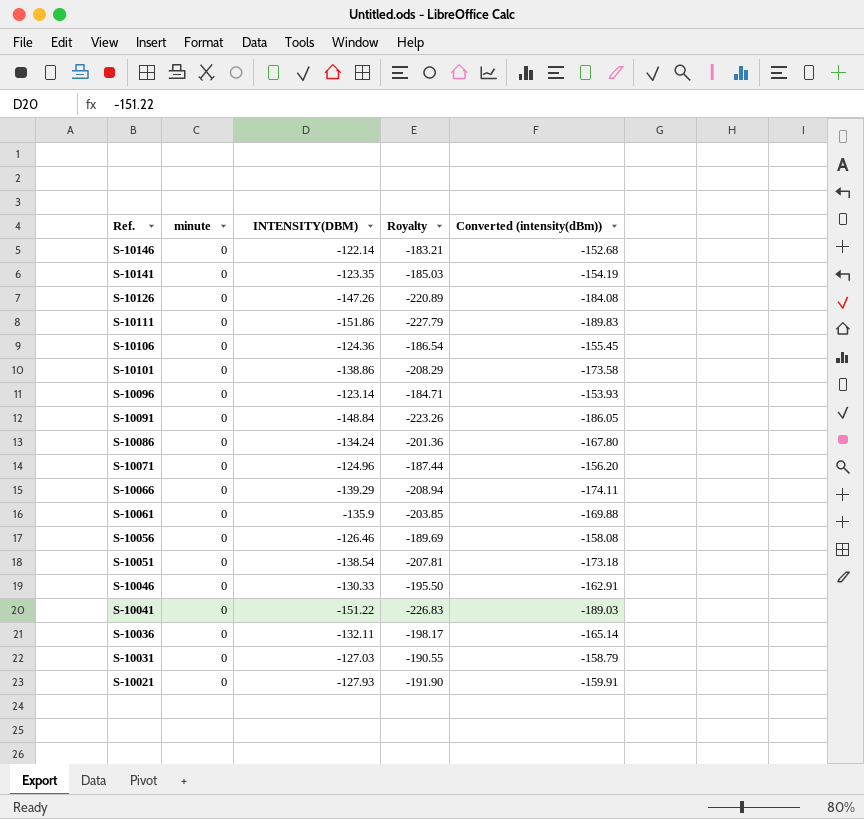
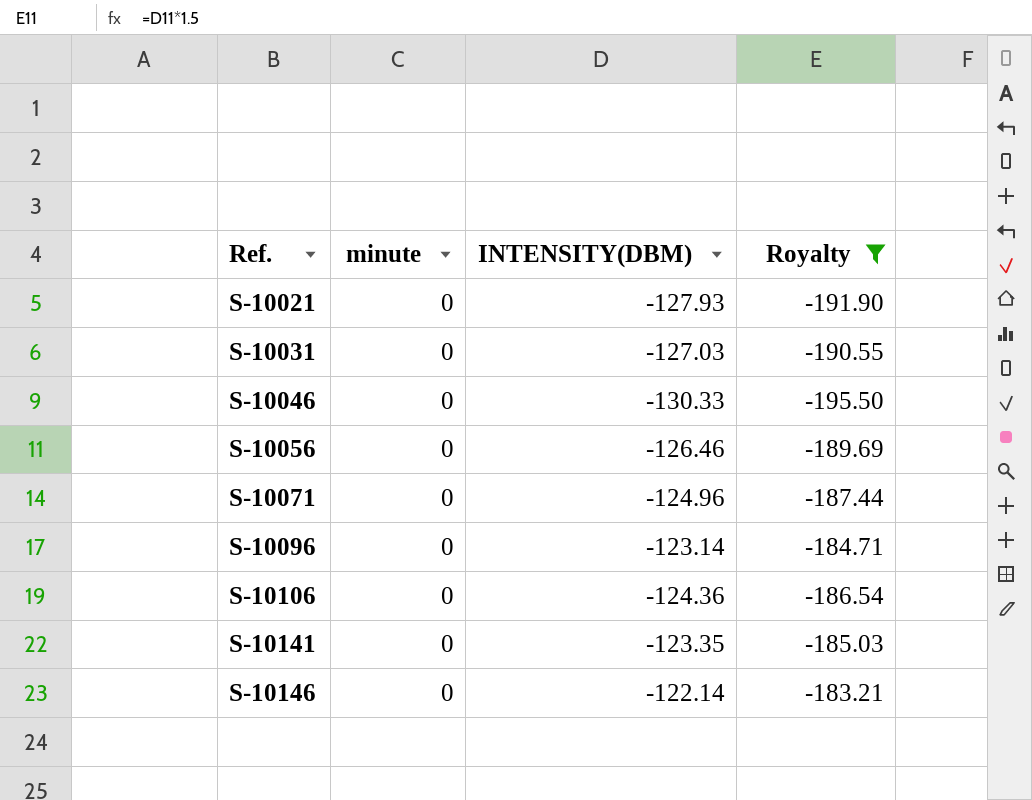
filter: none -> Royalty >= -195.50
row order: Ref. descending -> Ref. ascending
column Converted (intensity(dBm)) | formula: [INTENSITY(DBM)] * 1.25 -> none

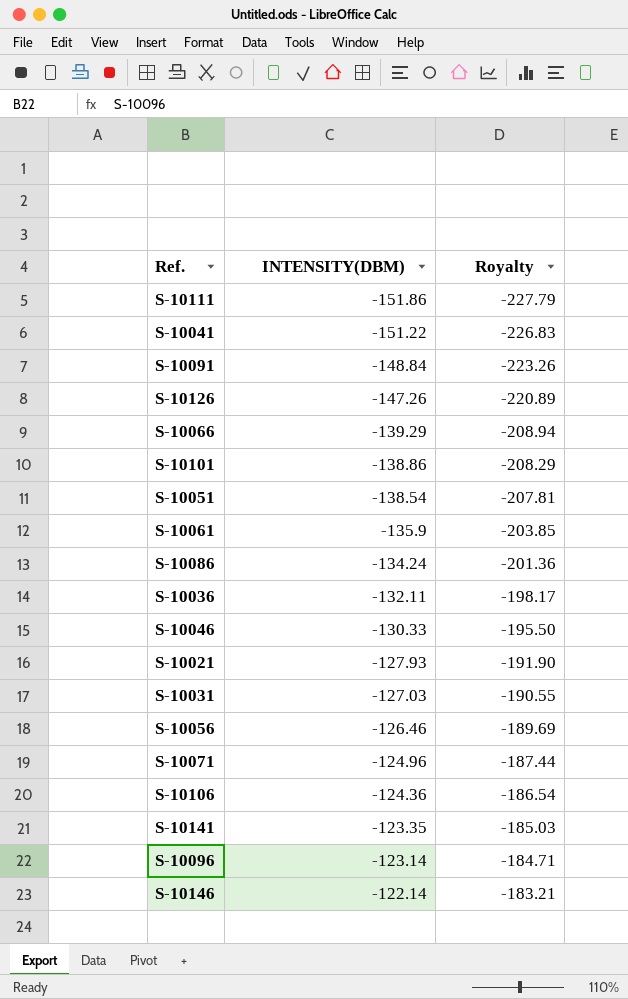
filter: Royalty >= -195.50 -> none
row order: Ref. ascending -> INTENSITY(DBM) ascending
column minute | position: 2 -> none

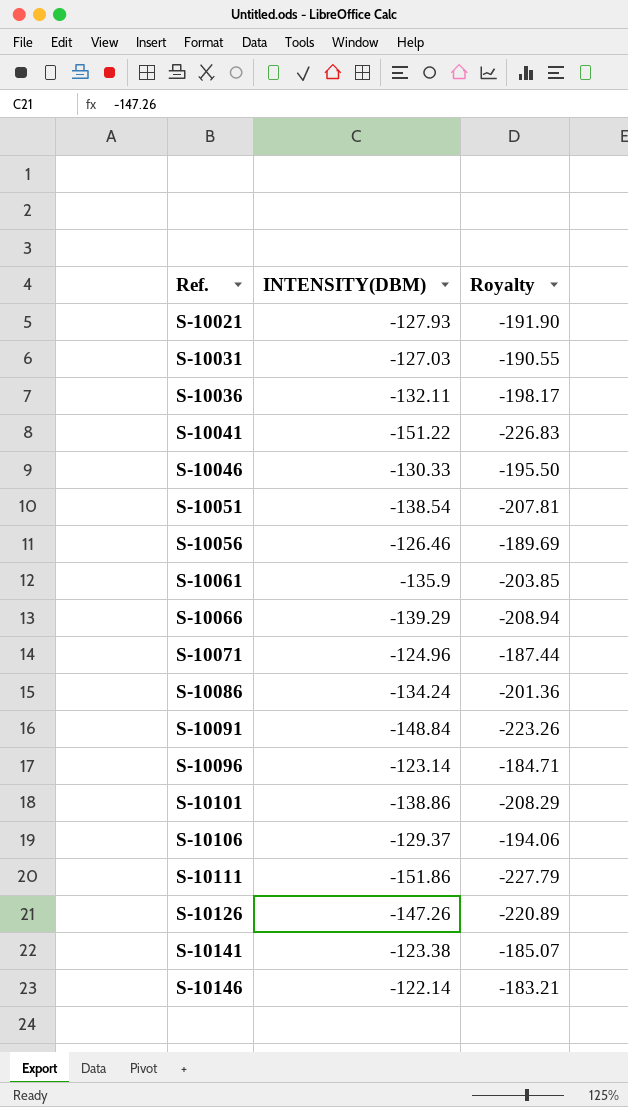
row order: INTENSITY(DBM) ascending -> Ref. ascending
S-10106 | INTENSITY(DBM): -124.36 -> -129.37
S-10106 | Royalty: -186.54 -> -194.06
S-10141 | INTENSITY(DBM): -123.35 -> -123.38
S-10141 | Royalty: -185.03 -> -185.07

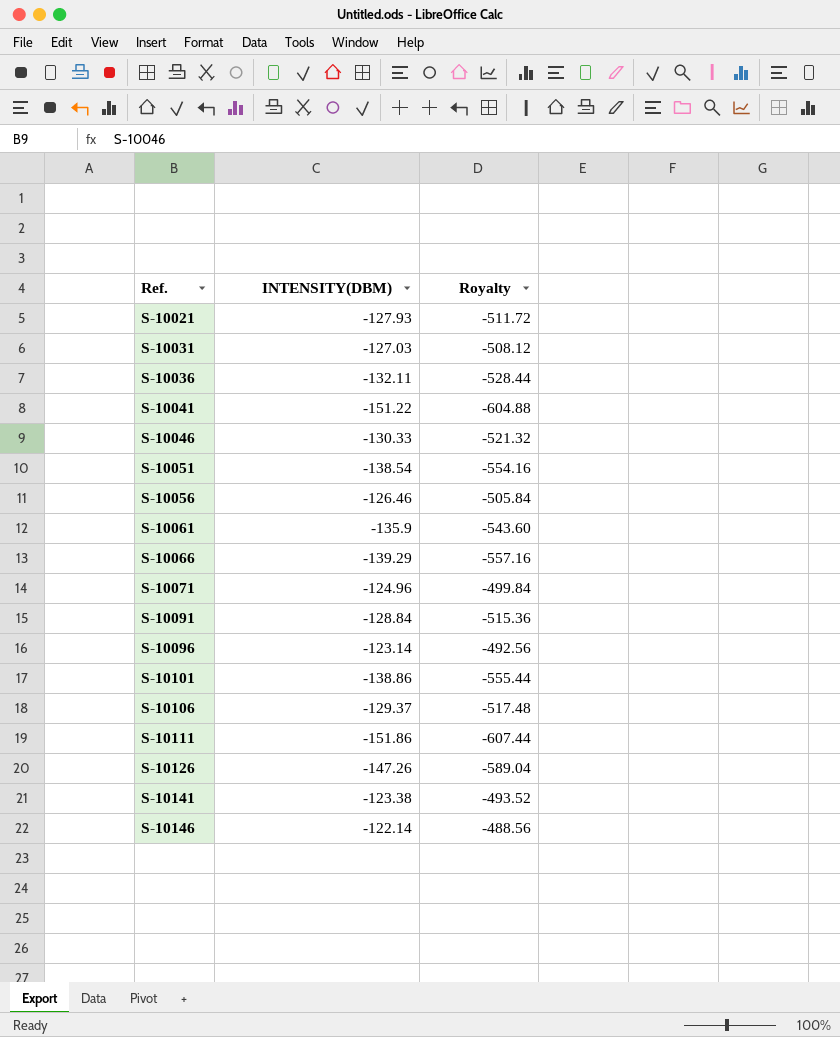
column Royalty | formula: [INTENSITY(DBM)] * 1.5 -> [INTENSITY(DBM)] * 4
row S-10086: -134.24 | -201.36 -> none
S-10091 | INTENSITY(DBM): -148.84 -> -128.84

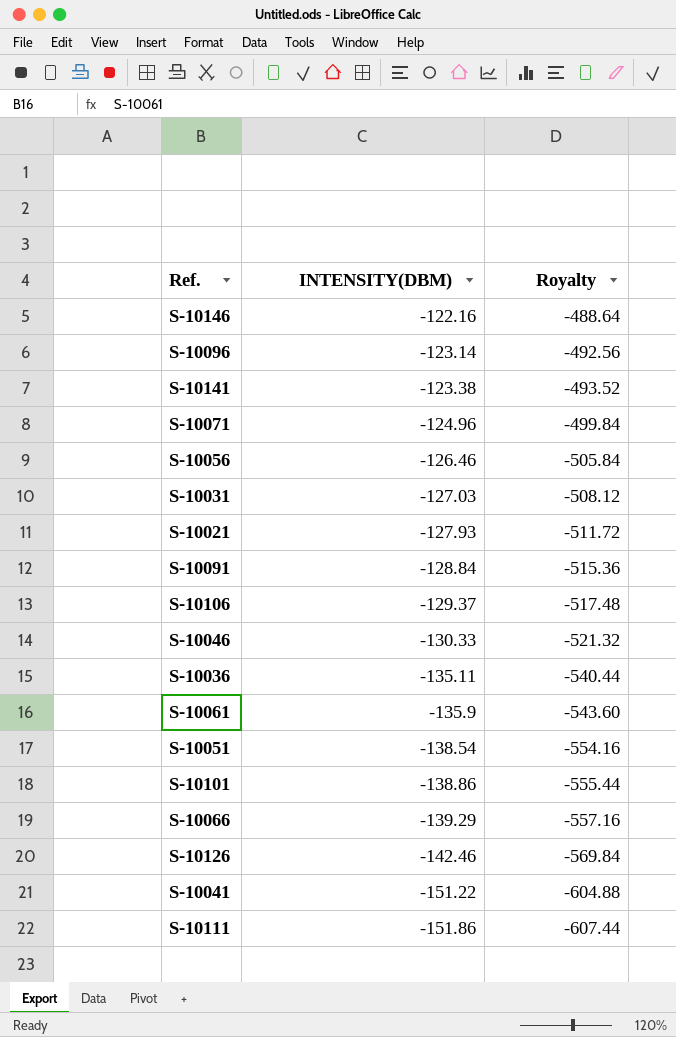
row order: Ref. ascending -> INTENSITY(DBM) descending
S-10146 | INTENSITY(DBM): -122.14 -> -122.16
S-10146 | Royalty: -488.56 -> -488.64
S-10036 | INTENSITY(DBM): -132.11 -> -135.11
S-10036 | Royalty: -528.44 -> -540.44
S-10126 | INTENSITY(DBM): -147.26 -> -142.46
S-10126 | Royalty: -589.04 -> -569.84

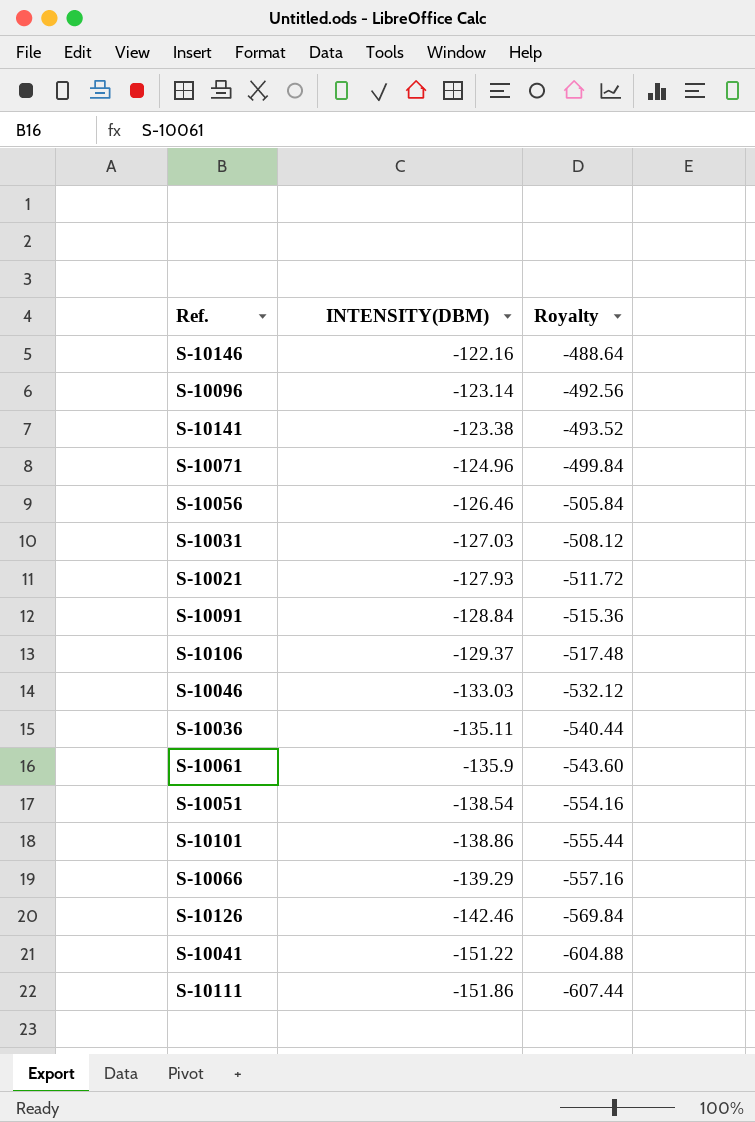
S-10046 | INTENSITY(DBM): -130.33 -> -133.03
S-10046 | Royalty: -521.32 -> -532.12

